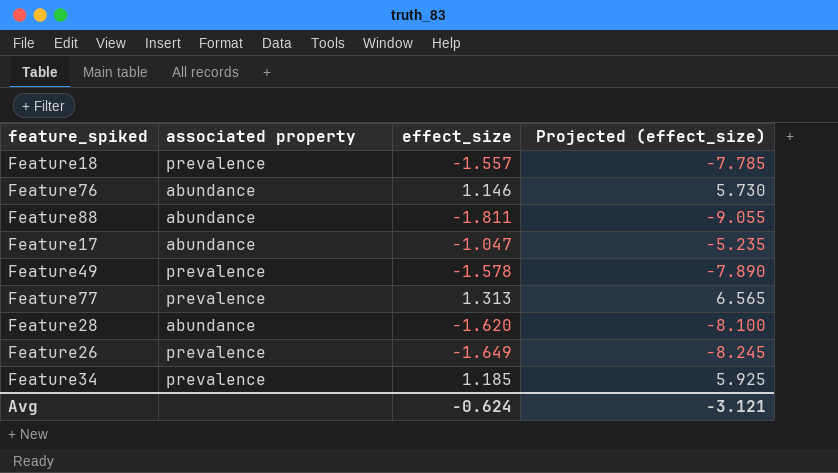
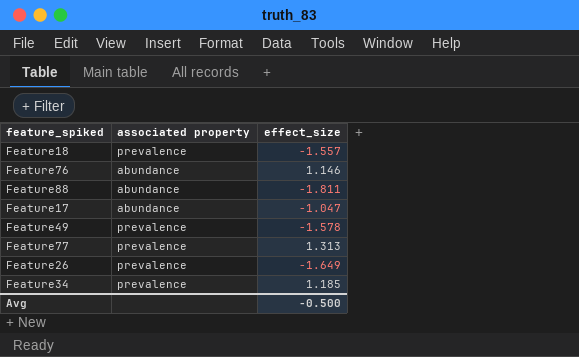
column Projected (effect_size) | formula: [effect_size] * 5 -> none
row Feature28: abundance | -1.620 | -8.100 -> none
Avg | effect_size: -0.624 -> -0.500

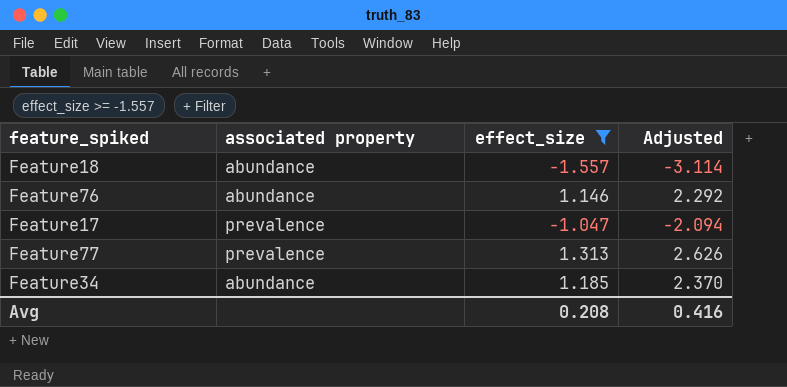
filter: none -> effect_size >= -1.557
column Adjusted | formula: none -> [effect_size] * 2
Feature18 | associated property: prevalence -> abundance
Feature17 | associated property: abundance -> prevalence
Feature34 | associated property: prevalence -> abundance
Avg | effect_size: -0.500 -> 0.208

